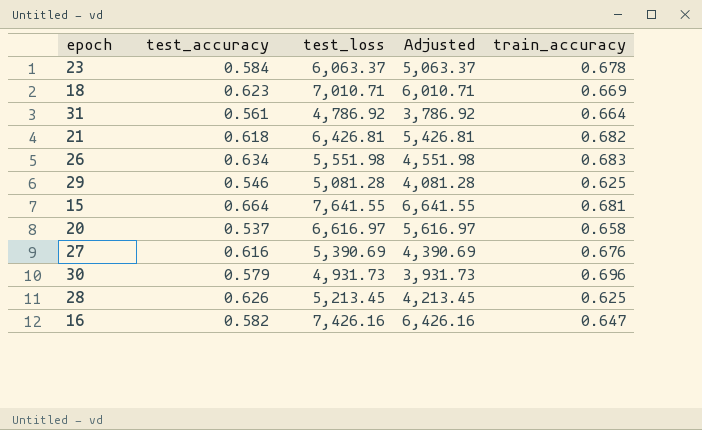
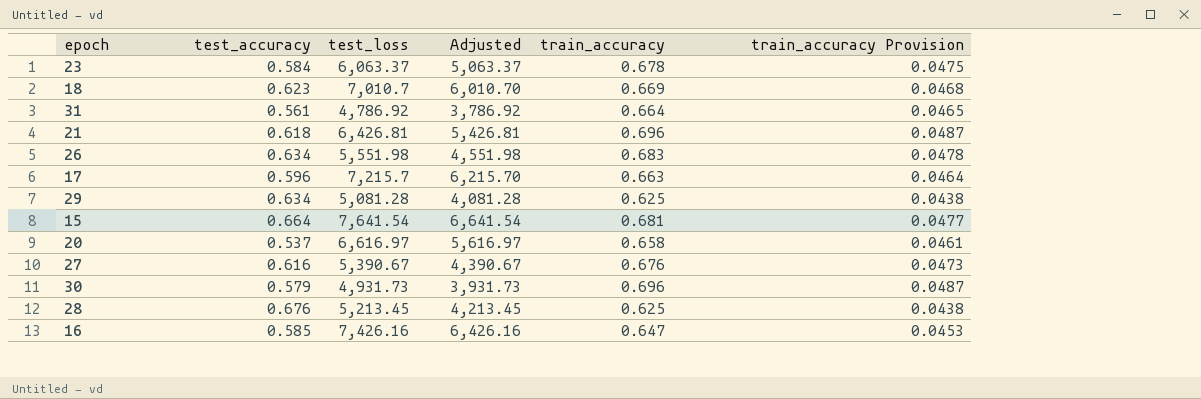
column train_accuracy Provision | formula: none -> [train_accuracy] * 0.07
18 | test_loss: 7,010.71 -> 7,010.7
18 | Adjusted: 6,010.71 -> 6,010.70
21 | train_accuracy: 0.682 -> 0.696
row 17: none -> 0.596 | 7,215.7 | 6,215.70 | 0.663 | 0.0464
29 | test_accuracy: 0.546 -> 0.634
15 | test_loss: 7,641.55 -> 7,641.54
15 | Adjusted: 6,641.55 -> 6,641.54
27 | test_loss: 5,390.69 -> 5,390.67
27 | Adjusted: 4,390.69 -> 4,390.67
28 | test_accuracy: 0.626 -> 0.676
16 | test_accuracy: 0.582 -> 0.585

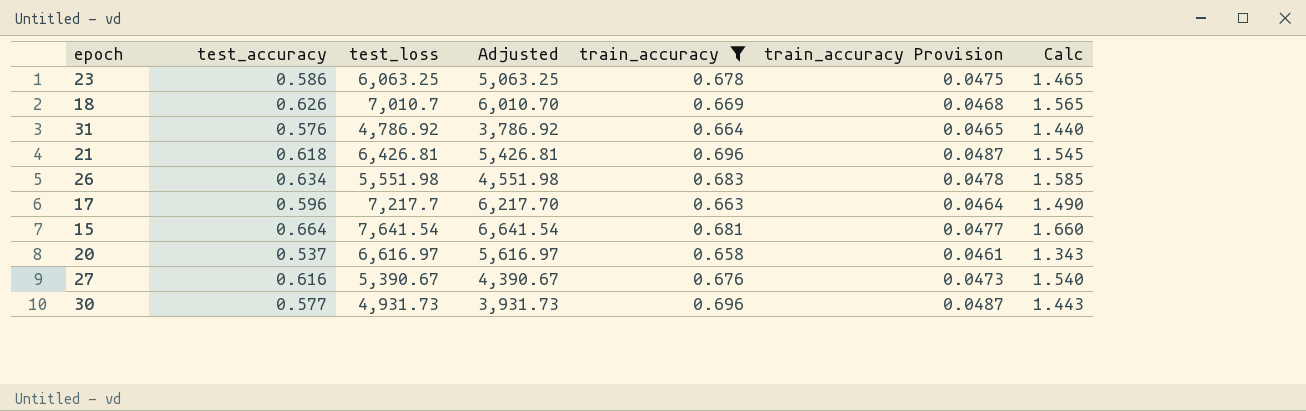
filter: none -> train_accuracy >= 0.658
column Calc | formula: none -> [test_accuracy] * 2.5
23 | test_accuracy: 0.584 -> 0.586
23 | test_loss: 6,063.37 -> 6,063.25
23 | Adjusted: 5,063.37 -> 5,063.25
18 | test_accuracy: 0.623 -> 0.626
31 | test_accuracy: 0.561 -> 0.576
17 | test_loss: 7,215.7 -> 7,217.7
17 | Adjusted: 6,215.70 -> 6,217.70
30 | test_accuracy: 0.579 -> 0.577

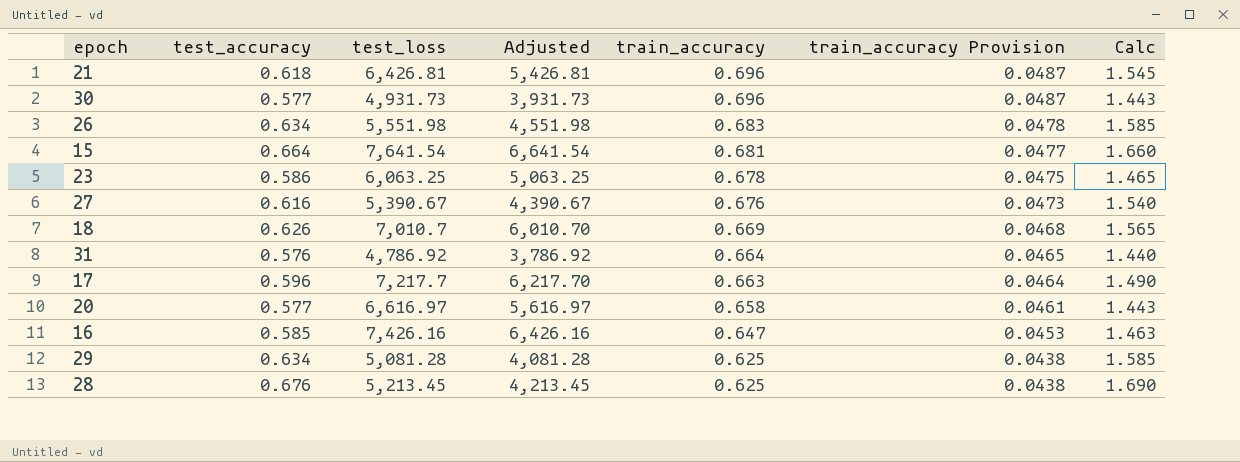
filter: train_accuracy >= 0.658 -> none
row order: none -> train_accuracy descending
20 | test_accuracy: 0.537 -> 0.577
20 | Calc: 1.343 -> 1.443

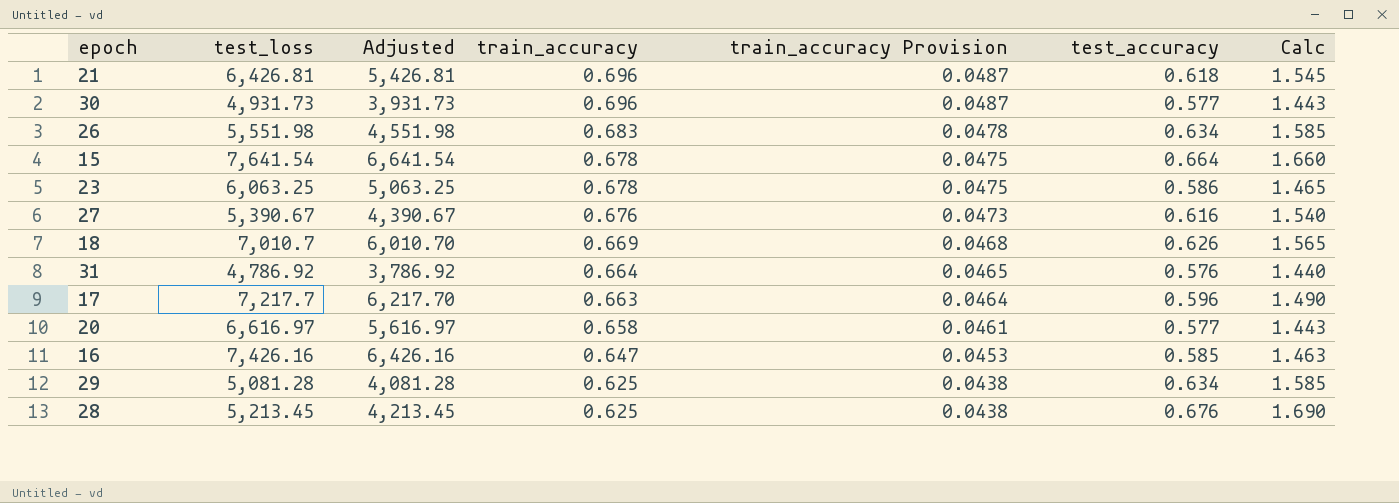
column test_accuracy | position: 2 -> 6
15 | train_accuracy: 0.681 -> 0.678
15 | train_accuracy Provision: 0.0477 -> 0.0475

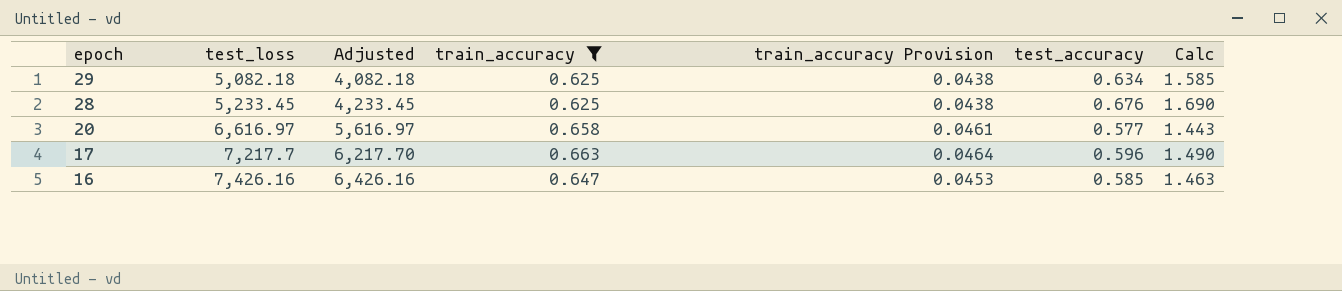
filter: none -> train_accuracy <= 0.663
row order: train_accuracy descending -> epoch descending
29 | test_loss: 5,081.28 -> 5,082.18
29 | Adjusted: 4,081.28 -> 4,082.18
28 | test_loss: 5,213.45 -> 5,233.45
28 | Adjusted: 4,213.45 -> 4,233.45

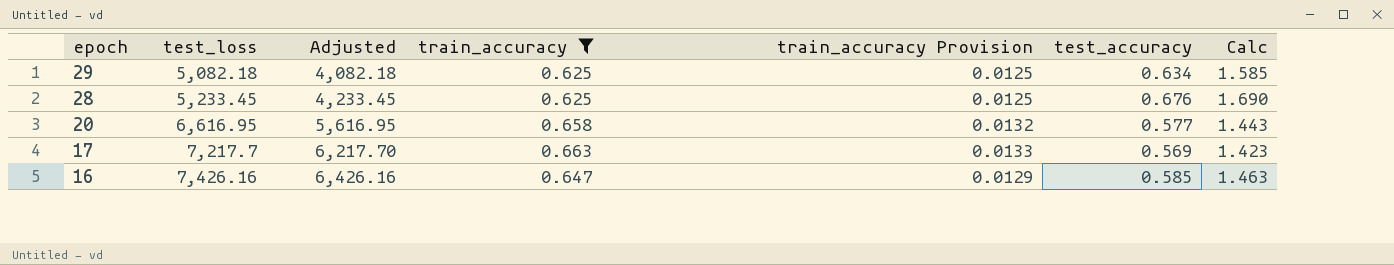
column train_accuracy Provision | formula: [train_accuracy] * 0.07 -> [train_accuracy] * 0.02
20 | test_loss: 6,616.97 -> 6,616.95
20 | Adjusted: 5,616.97 -> 5,616.95
17 | test_accuracy: 0.596 -> 0.569
17 | Calc: 1.490 -> 1.423

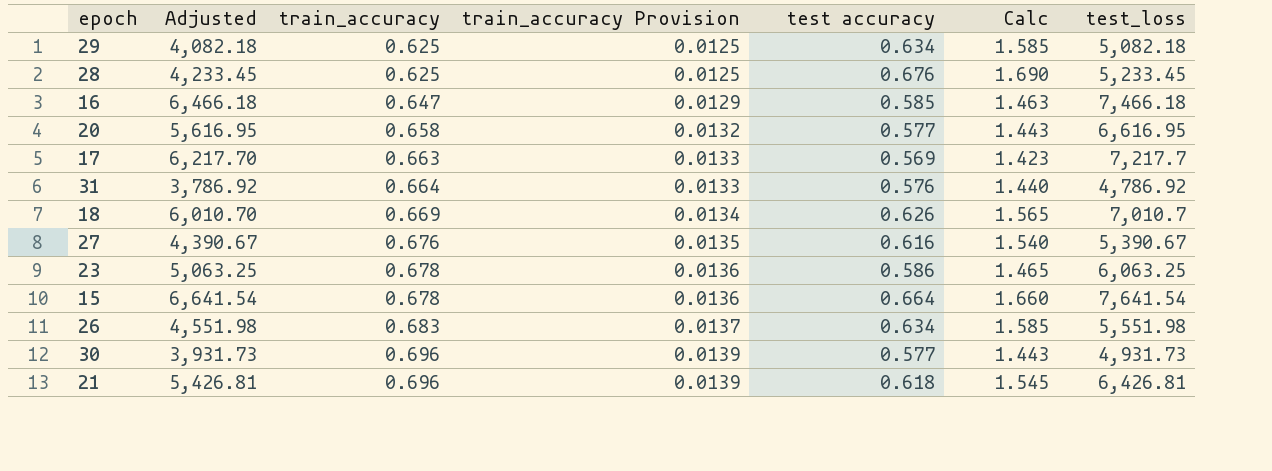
filter: train_accuracy <= 0.663 -> none
row order: epoch descending -> train_accuracy ascending
column name: test_accuracy -> test accuracy
column test_loss | position: 2 -> 7
16 | Adjusted: 6,426.16 -> 6,466.18
16 | test_loss: 7,426.16 -> 7,466.18

